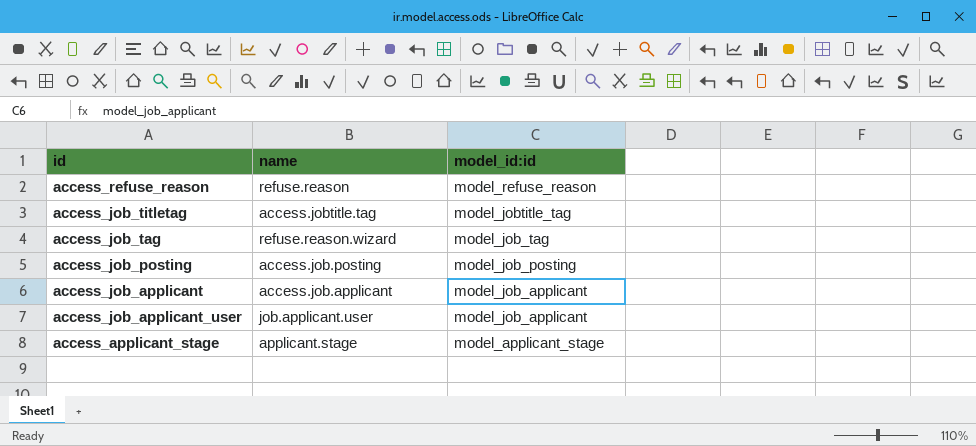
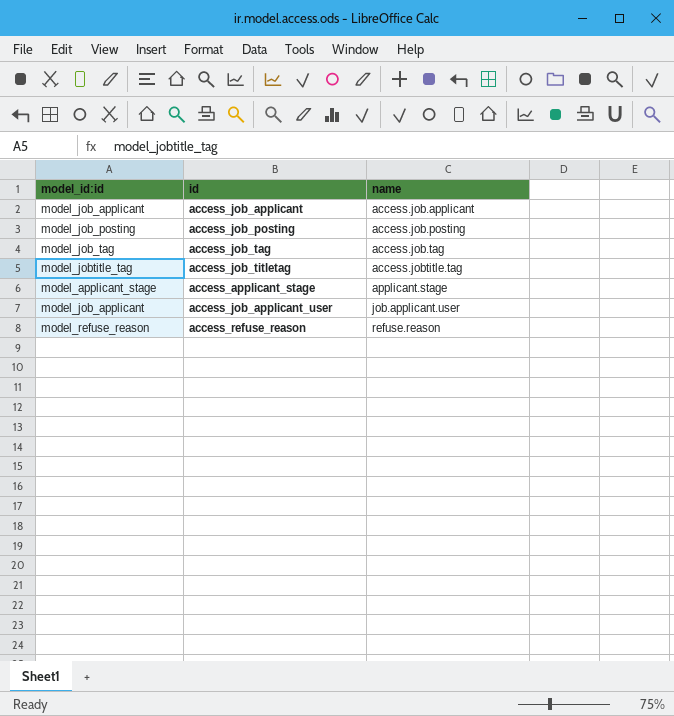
row order: model_id:id descending -> name ascending
column model_id:id | position: 3 -> 1
access_job_tag | name: refuse.reason.wizard -> access.job.tag

